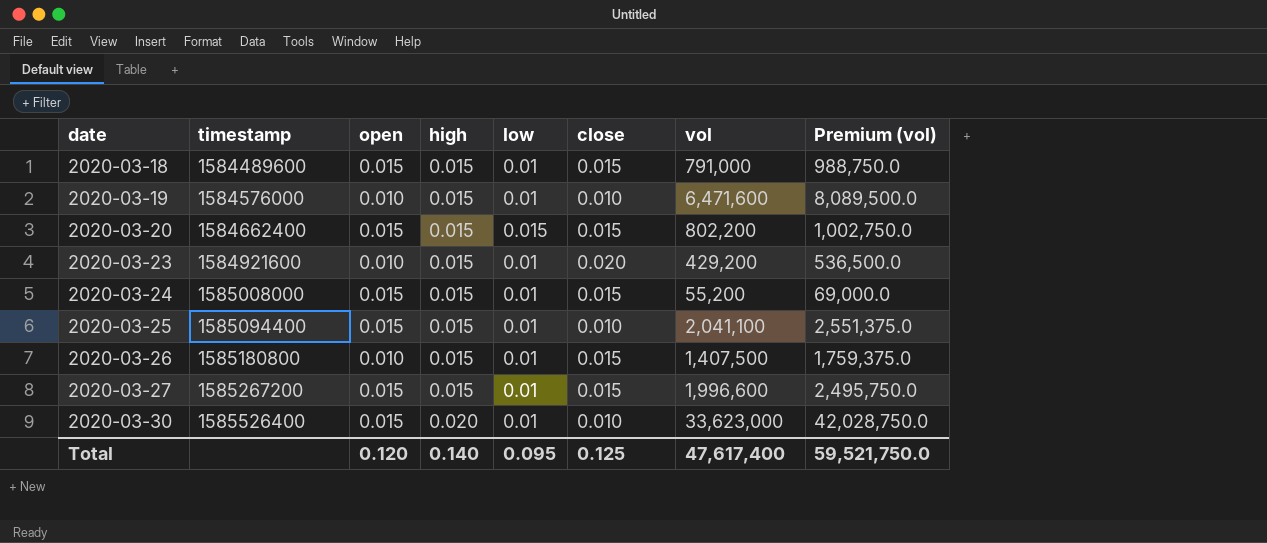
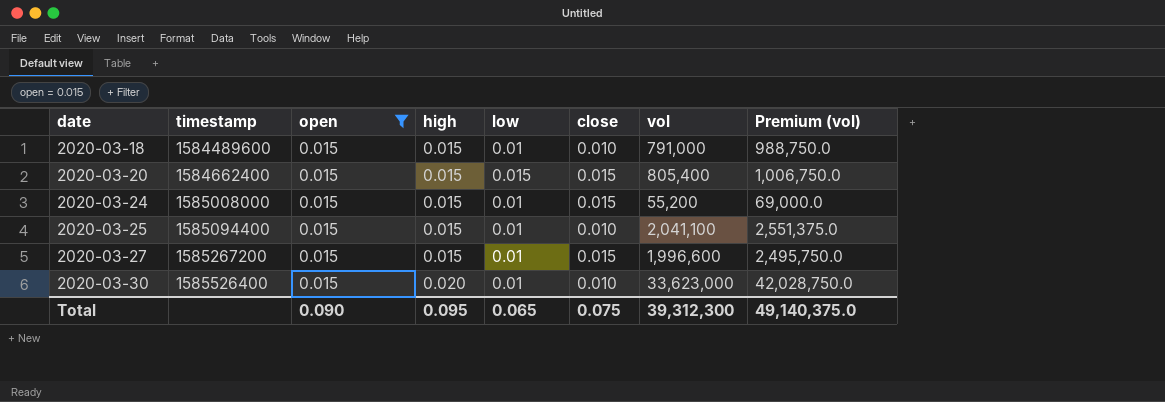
filter: none -> open = 0.015
2020-03-18 | close: 0.015 -> 0.010
2020-03-20 | vol: 802,200 -> 805,400
2020-03-20 | Premium (vol): 1,002,750.0 -> 1,006,750.0
Total | open: 0.120 -> 0.090
Total | high: 0.140 -> 0.095
Total | low: 0.095 -> 0.065
Total | close: 0.125 -> 0.075
Total | vol: 47,617,400 -> 39,312,300
Total | Premium (vol): 59,521,750.0 -> 49,140,375.0

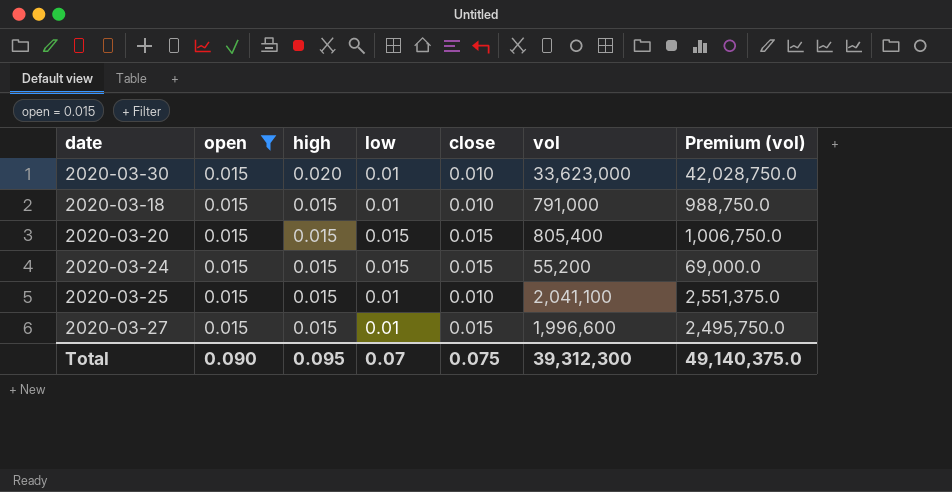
row order: date ascending -> high descending
column timestamp | position: 2 -> none
2020-03-24 | low: 0.01 -> 0.015
Total | low: 0.065 -> 0.07

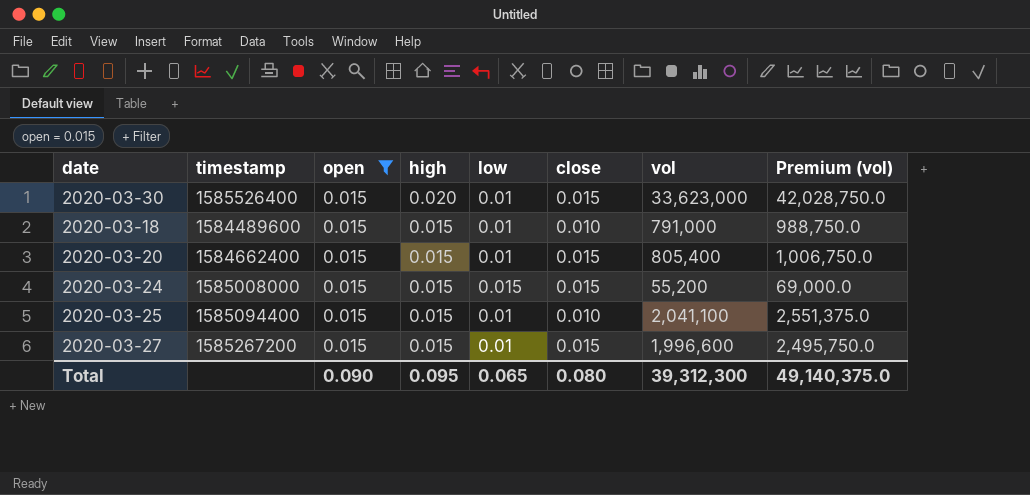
column timestamp | position: none -> 2
2020-03-30 | close: 0.010 -> 0.015
2020-03-20 | low: 0.015 -> 0.01
Total | low: 0.07 -> 0.065
Total | close: 0.075 -> 0.080

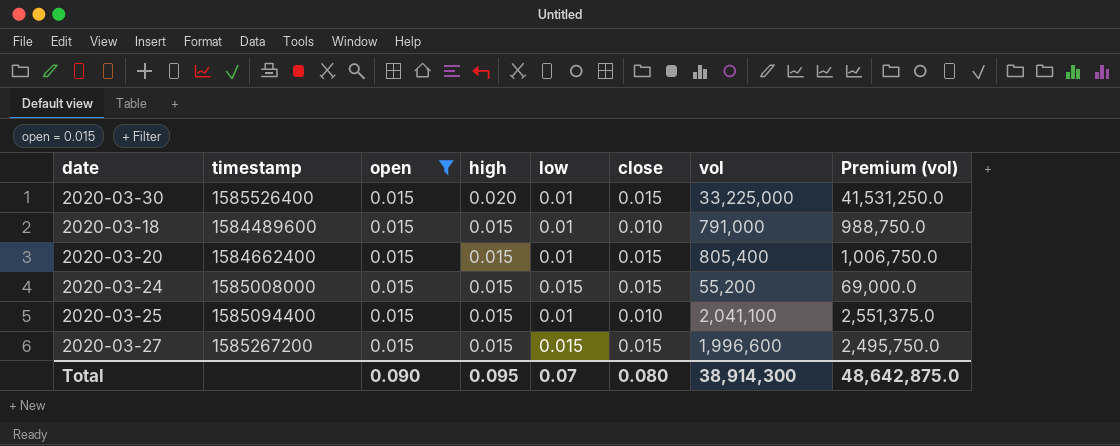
2020-03-30 | vol: 33,623,000 -> 33,225,000
2020-03-30 | Premium (vol): 42,028,750.0 -> 41,531,250.0
2020-03-27 | low: 0.01 -> 0.015
Total | low: 0.065 -> 0.07
Total | vol: 39,312,300 -> 38,914,300
Total | Premium (vol): 49,140,375.0 -> 48,642,875.0

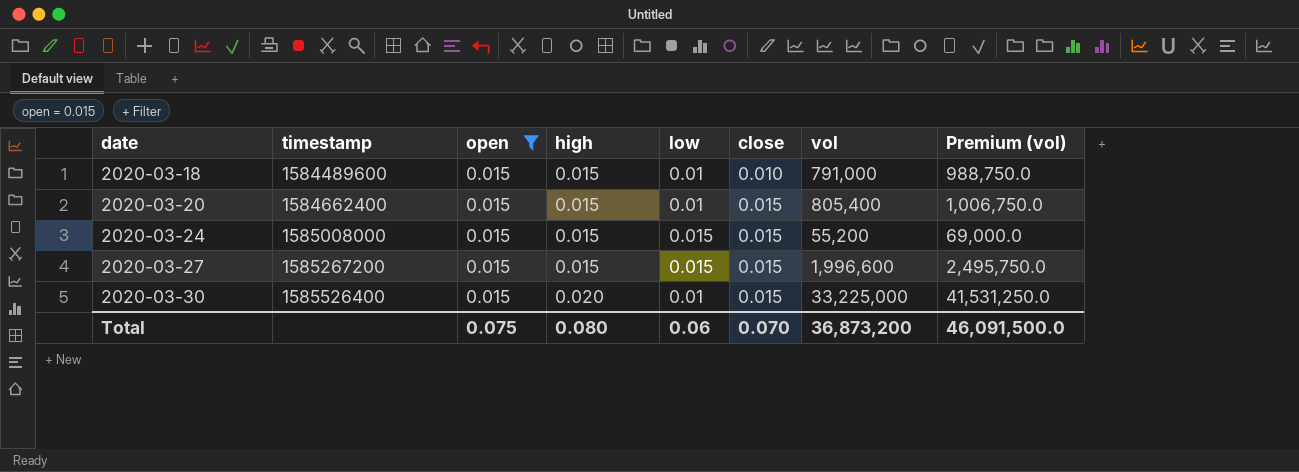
row order: high descending -> date ascending
row 2020-03-25: 1585094400 | 0.015 | 0.015 | 0.01 | 0.010 | 2,041,100 | 2,551,375.0 -> none
Total | open: 0.090 -> 0.075
Total | high: 0.095 -> 0.080
Total | low: 0.07 -> 0.06
Total | close: 0.080 -> 0.070
Total | vol: 38,914,300 -> 36,873,200
Total | Premium (vol): 48,642,875.0 -> 46,091,500.0

